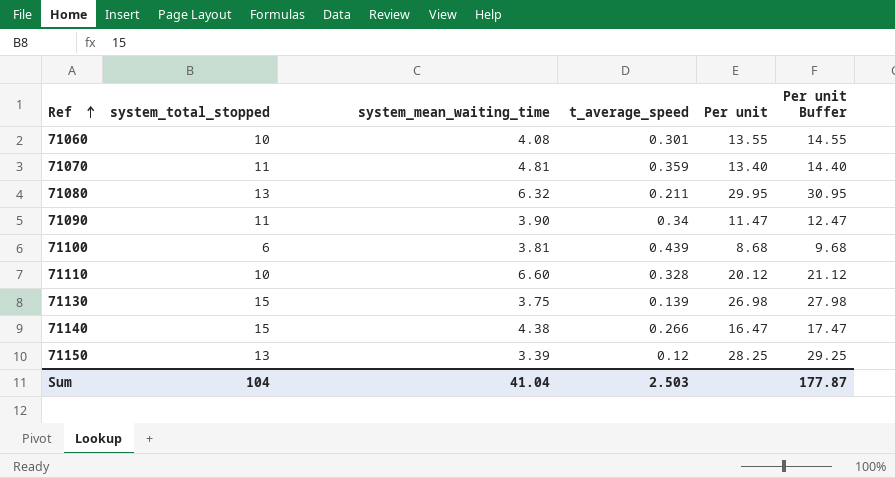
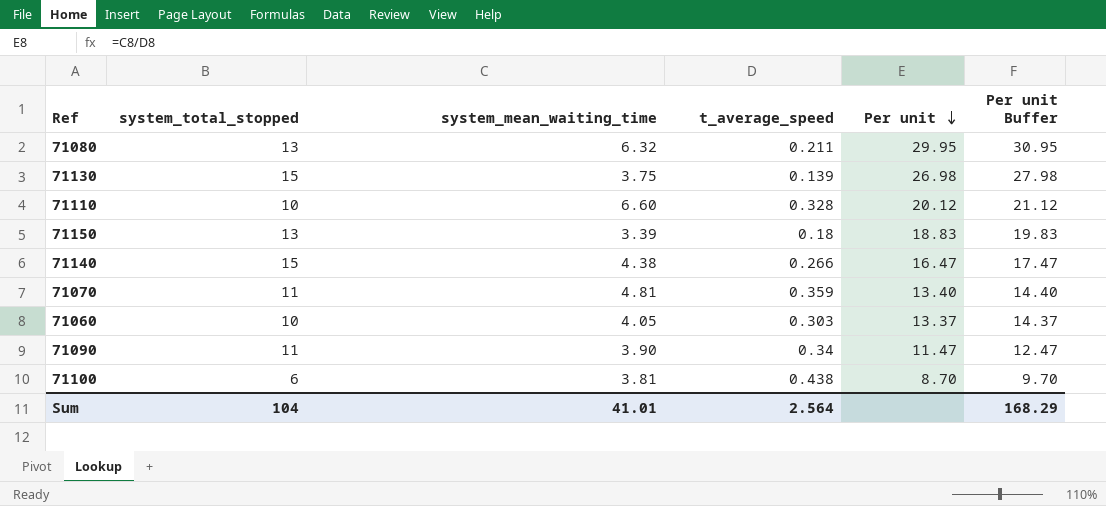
row order: Ref ascending -> Per unit descending
71150 | t_average_speed: 0.12 -> 0.18
71150 | Per unit: 28.25 -> 18.83
71150 | Per unit Buffer: 29.25 -> 19.83
71060 | system_mean_waiting_time: 4.08 -> 4.05
71060 | t_average_speed: 0.301 -> 0.303
71060 | Per unit: 13.55 -> 13.37
71060 | Per unit Buffer: 14.55 -> 14.37
71100 | t_average_speed: 0.439 -> 0.438
71100 | Per unit: 8.68 -> 8.70
71100 | Per unit Buffer: 9.68 -> 9.70
Sum | system_mean_waiting_time: 41.04 -> 41.01
Sum | t_average_speed: 2.503 -> 2.564
Sum | Per unit Buffer: 177.87 -> 168.29

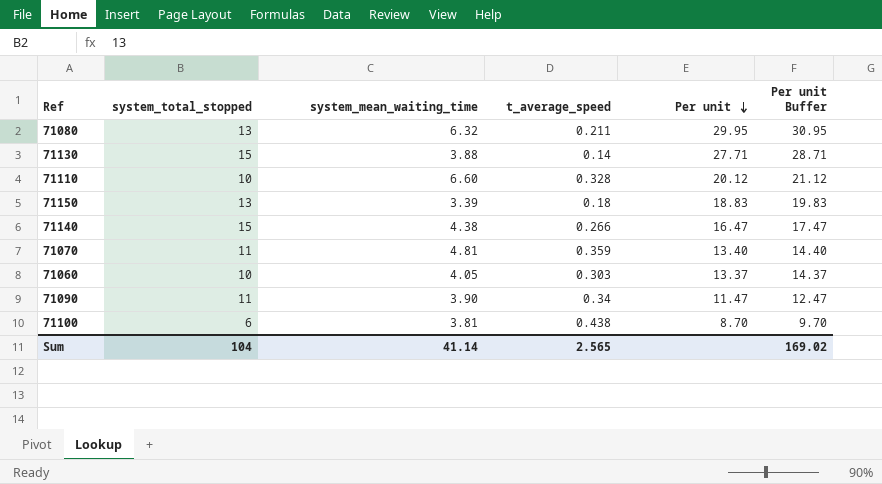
71130 | system_mean_waiting_time: 3.75 -> 3.88
71130 | t_average_speed: 0.139 -> 0.14
71130 | Per unit: 26.98 -> 27.71
71130 | Per unit Buffer: 27.98 -> 28.71
Sum | system_mean_waiting_time: 41.01 -> 41.14
Sum | t_average_speed: 2.564 -> 2.565
Sum | Per unit Buffer: 168.29 -> 169.02

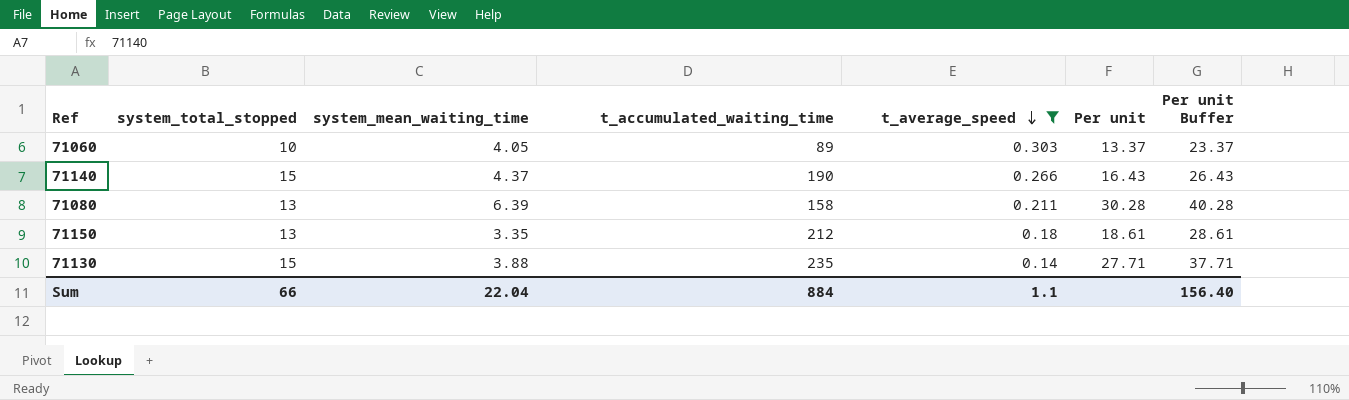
filter: none -> t_average_speed <= 0.303
row order: Per unit descending -> t_average_speed descending
column t_accumulated_waiting_time | position: none -> 4
column Per unit Buffer | formula: [Per unit] + 1 -> [Per unit] + 10
71140 | system_mean_waiting_time: 4.38 -> 4.37
71140 | Per unit: 16.47 -> 16.43
71080 | system_mean_waiting_time: 6.32 -> 6.39
71080 | Per unit: 29.95 -> 30.28
71150 | system_mean_waiting_time: 3.39 -> 3.35
71150 | Per unit: 18.83 -> 18.61
Sum | system_total_stopped: 104 -> 66
Sum | system_mean_waiting_time: 41.14 -> 22.04
Sum | t_average_speed: 2.565 -> 1.1
Sum | Per unit Buffer: 169.02 -> 156.40

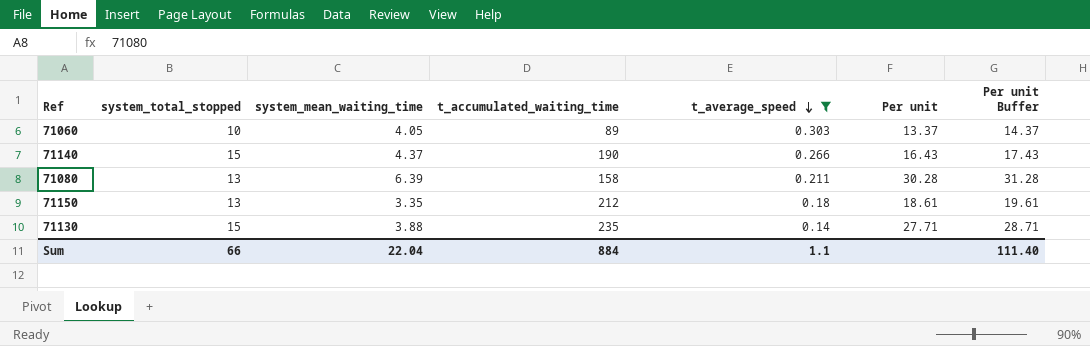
column Per unit Buffer | formula: [Per unit] + 10 -> [Per unit] + 1
Sum | Per unit Buffer: 156.40 -> 111.40

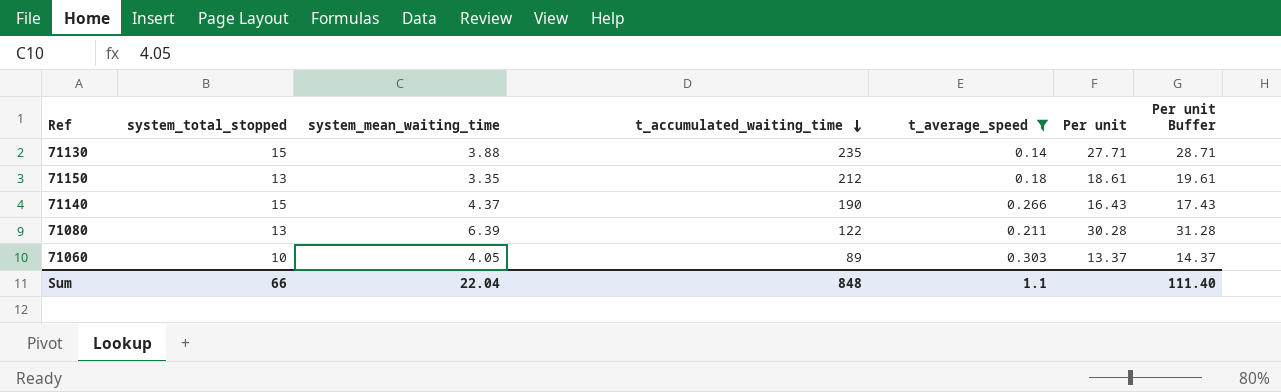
row order: t_average_speed descending -> t_accumulated_waiting_time descending
71080 | t_accumulated_waiting_time: 158 -> 122
Sum | t_accumulated_waiting_time: 884 -> 848

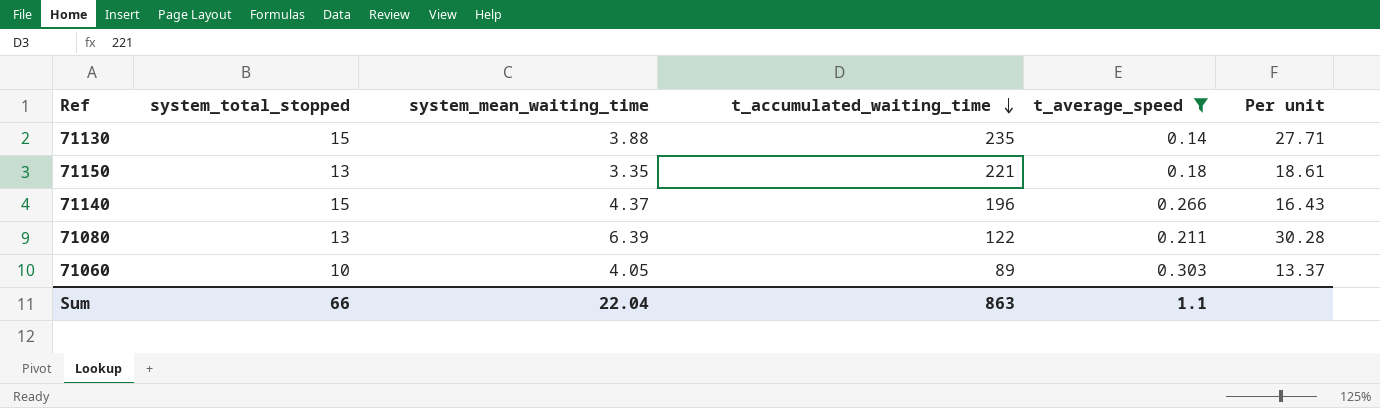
column Per unit Buffer | formula: [Per unit] + 1 -> none
71150 | t_accumulated_waiting_time: 212 -> 221
71140 | t_accumulated_waiting_time: 190 -> 196
Sum | t_accumulated_waiting_time: 848 -> 863

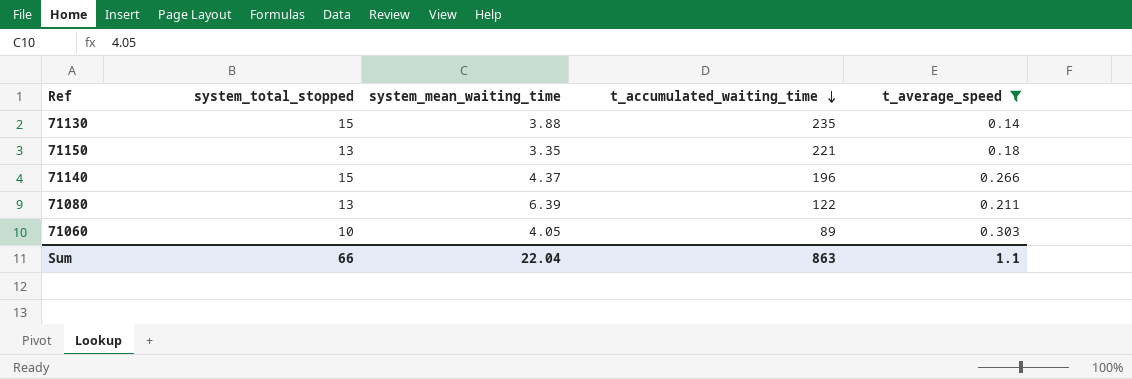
column Per unit | formula: [system_mean_waiting_time] / [t_average_speed] -> none

